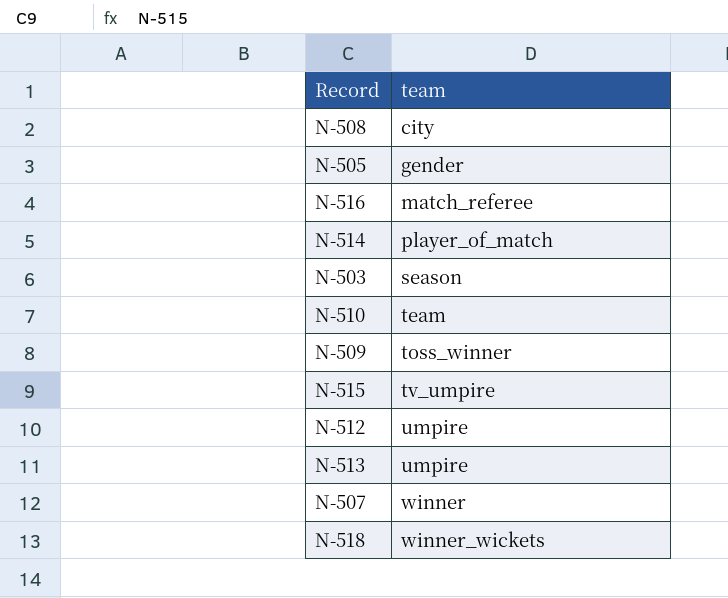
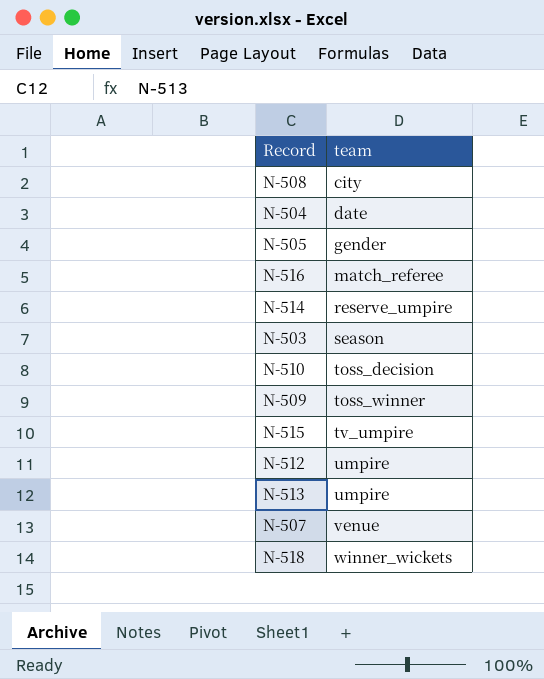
row N-504: none -> date
N-514 | team: player_of_match -> reserve_umpire
N-510 | team: team -> toss_decision
N-507 | team: winner -> venue

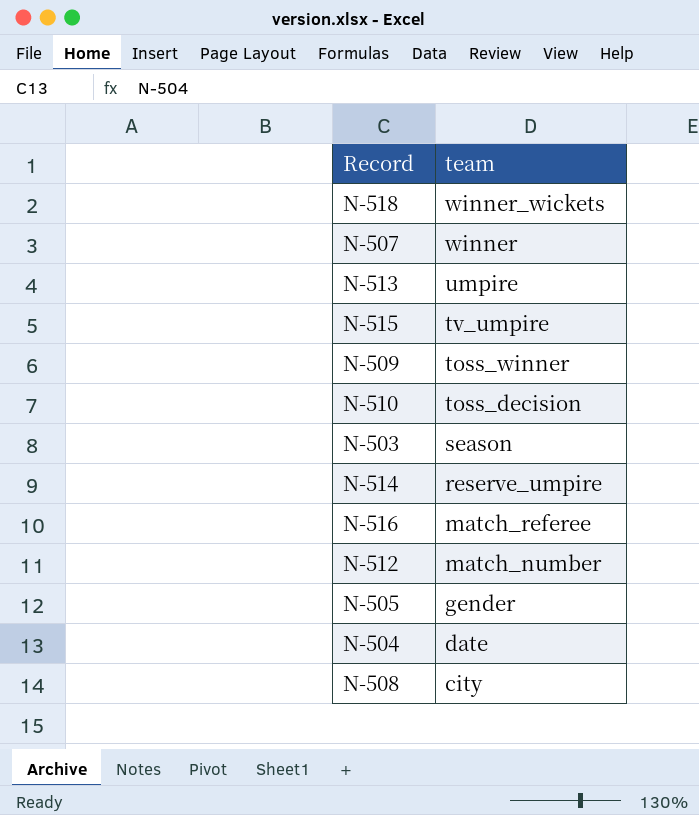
row order: team ascending -> team descending
N-507 | team: venue -> winner
N-512 | team: umpire -> match_number

